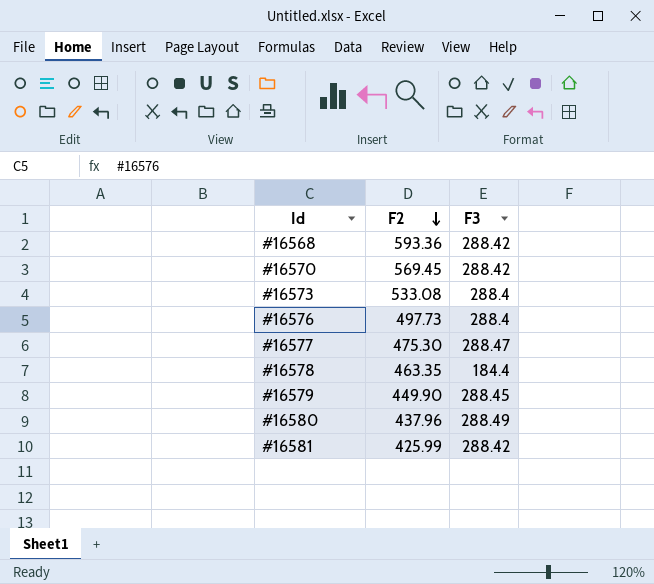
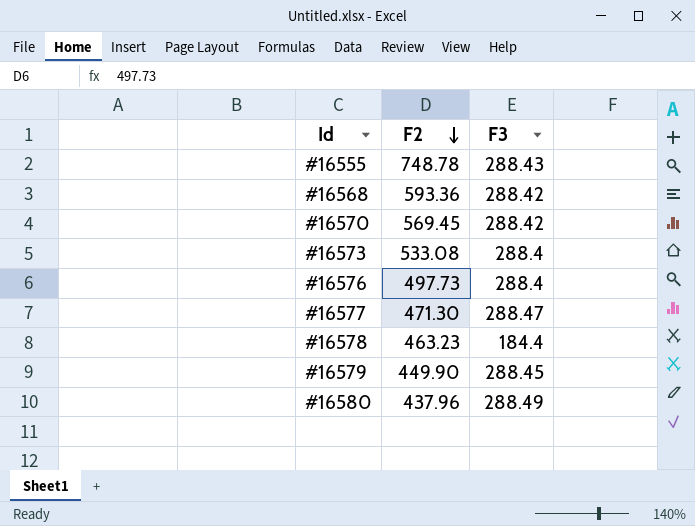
row #16581: 425.99 | 288.42 -> none
row #16555: none -> 748.78 | 288.43
#16577 | F2: 475.30 -> 471.30
#16578 | F2: 463.35 -> 463.23

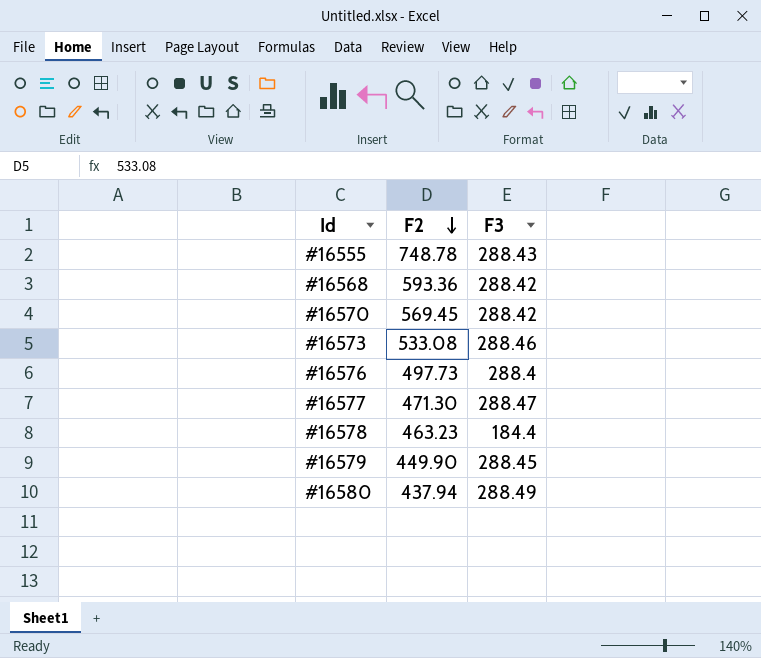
#16573 | F3: 288.4 -> 288.46
#16580 | F2: 437.96 -> 437.94

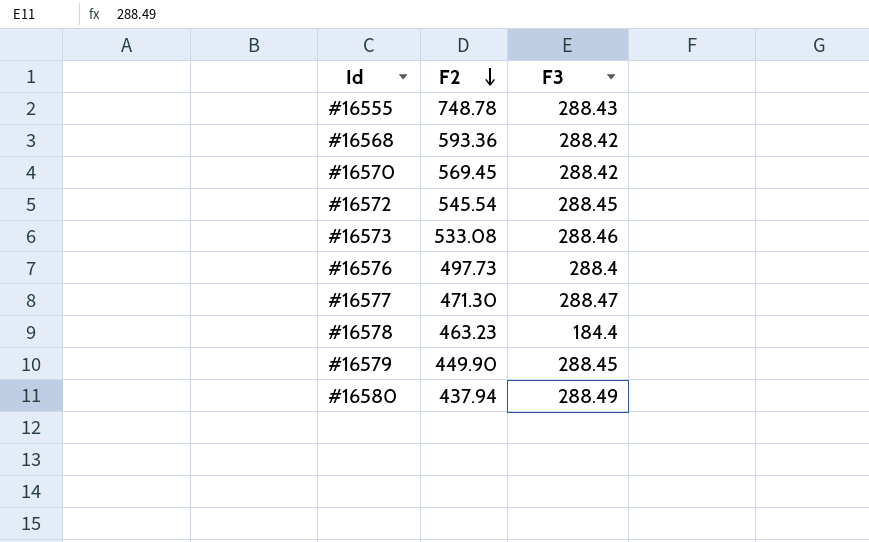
row #16572: none -> 545.54 | 288.45

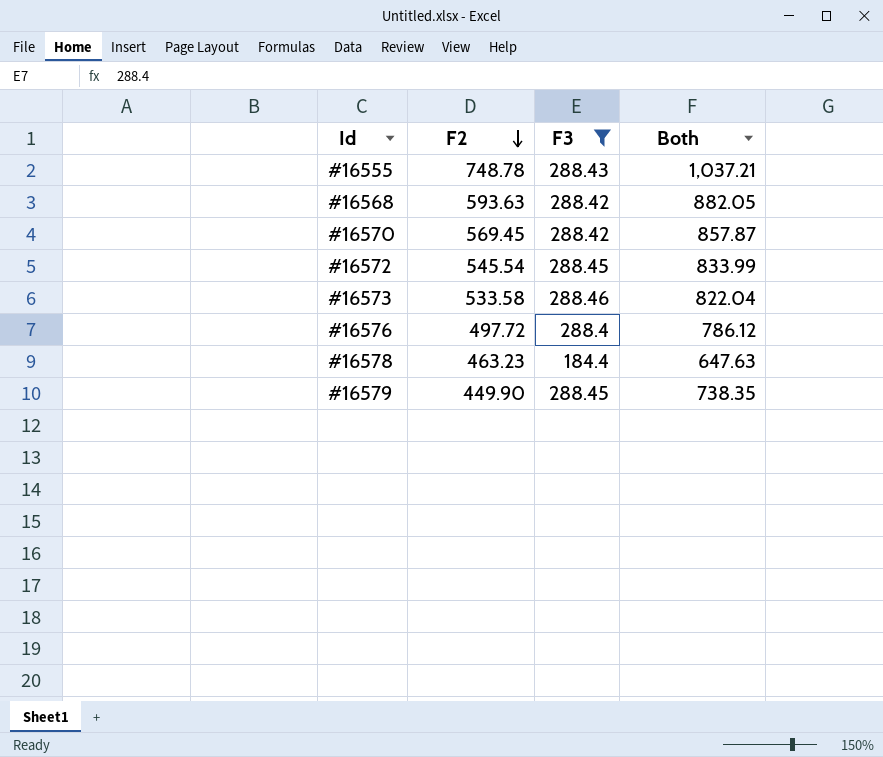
filter: none -> F3 <= 288.46
column Both | formula: none -> [F2] + [F3]
#16568 | F2: 593.36 -> 593.63
#16573 | F2: 533.08 -> 533.58
#16576 | F2: 497.73 -> 497.72

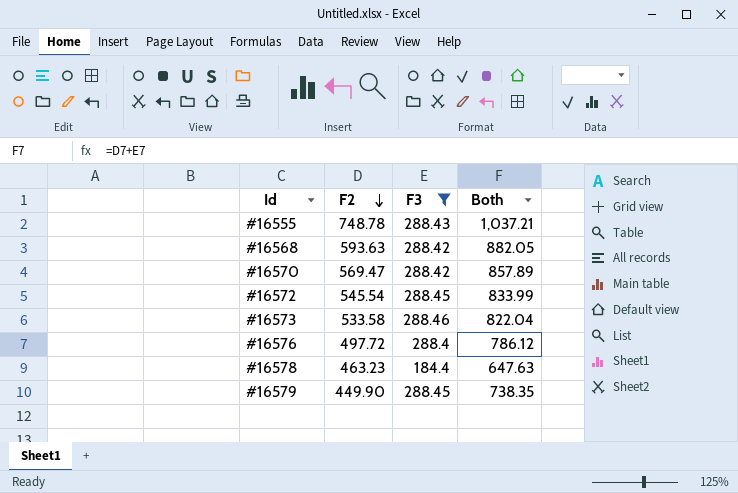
#16570 | F2: 569.45 -> 569.47
#16570 | Both: 857.87 -> 857.89

